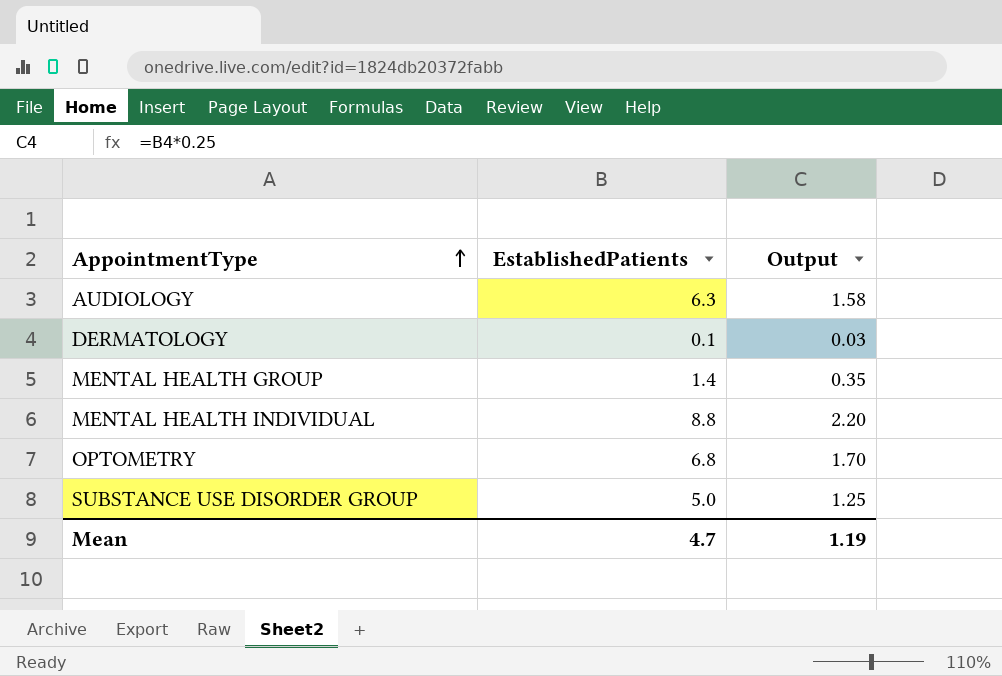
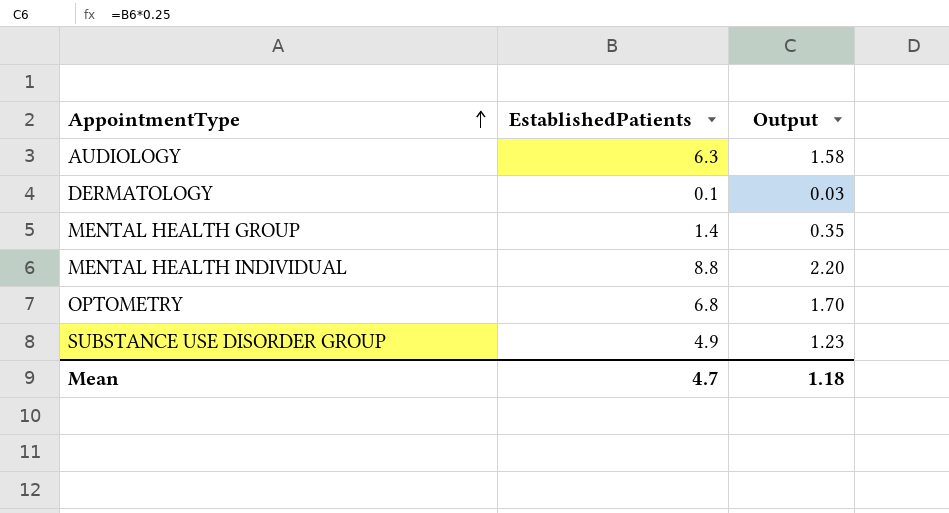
SUBSTANCE USE DISORDER GROUP | EstablishedPatients: 5.0 -> 4.9
SUBSTANCE USE DISORDER GROUP | Output: 1.25 -> 1.23
Mean | Output: 1.19 -> 1.18

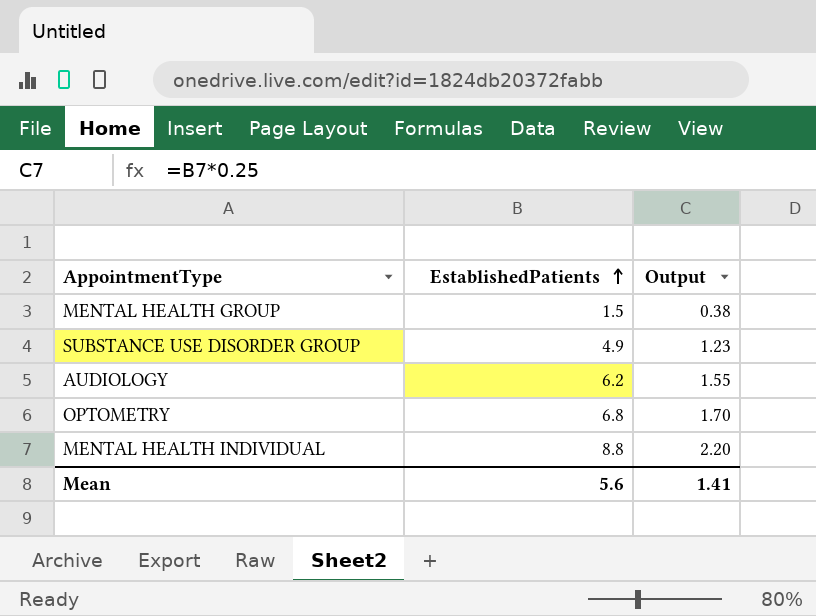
row order: AppointmentType ascending -> EstablishedPatients ascending
row DERMATOLOGY: 0.1 | 0.03 -> none
MENTAL HEALTH GROUP | EstablishedPatients: 1.4 -> 1.5
MENTAL HEALTH GROUP | Output: 0.35 -> 0.38
AUDIOLOGY | EstablishedPatients: 6.3 -> 6.2
AUDIOLOGY | Output: 1.58 -> 1.55
Mean | EstablishedPatients: 4.7 -> 5.6
Mean | Output: 1.18 -> 1.41

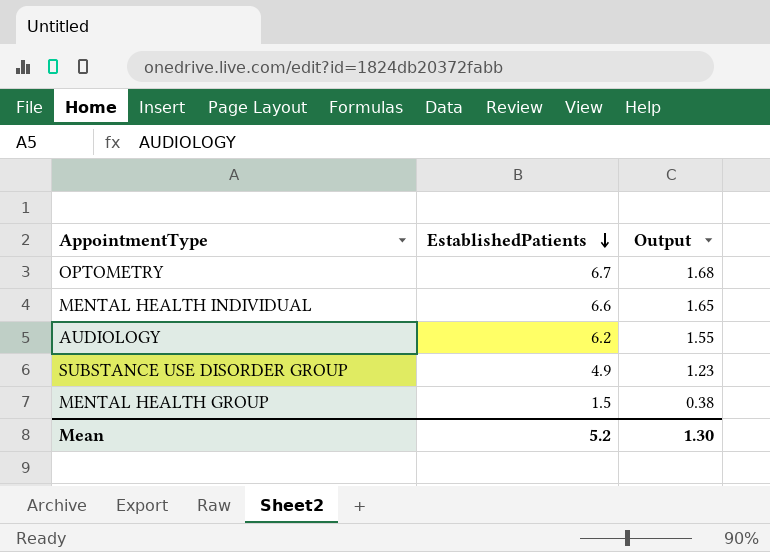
row order: EstablishedPatients ascending -> EstablishedPatients descending
OPTOMETRY | EstablishedPatients: 6.8 -> 6.7
OPTOMETRY | Output: 1.70 -> 1.68
MENTAL HEALTH INDIVIDUAL | EstablishedPatients: 8.8 -> 6.6
MENTAL HEALTH INDIVIDUAL | Output: 2.20 -> 1.65
Mean | EstablishedPatients: 5.6 -> 5.2
Mean | Output: 1.41 -> 1.30

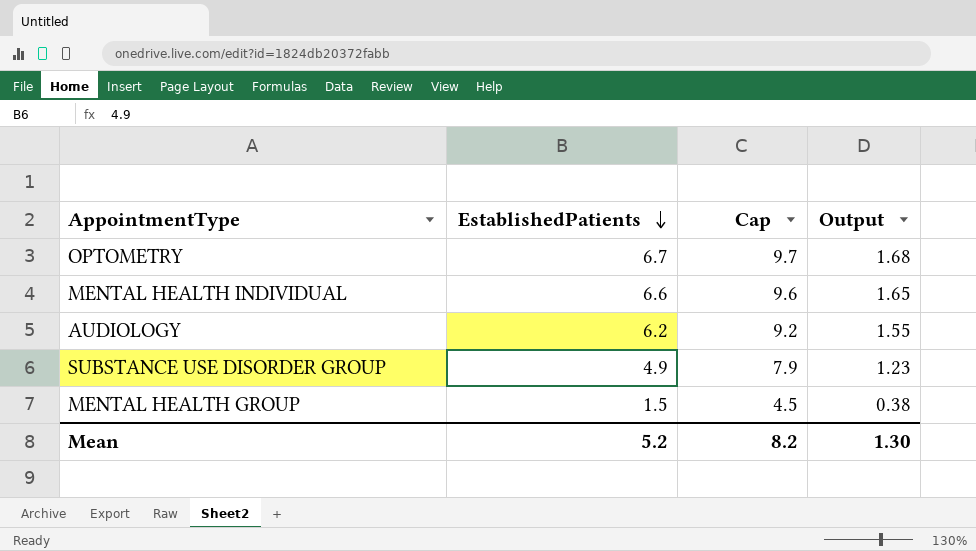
column Cap | formula: none -> [EstablishedPatients] + 3

